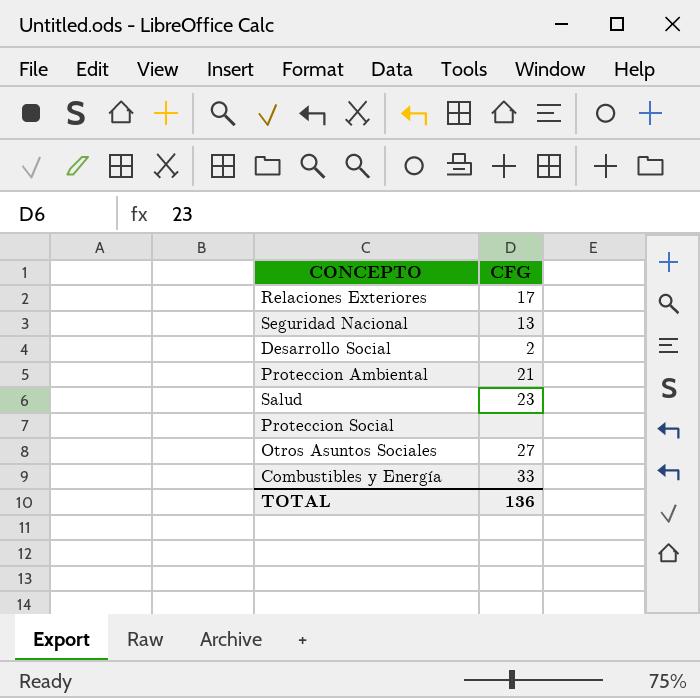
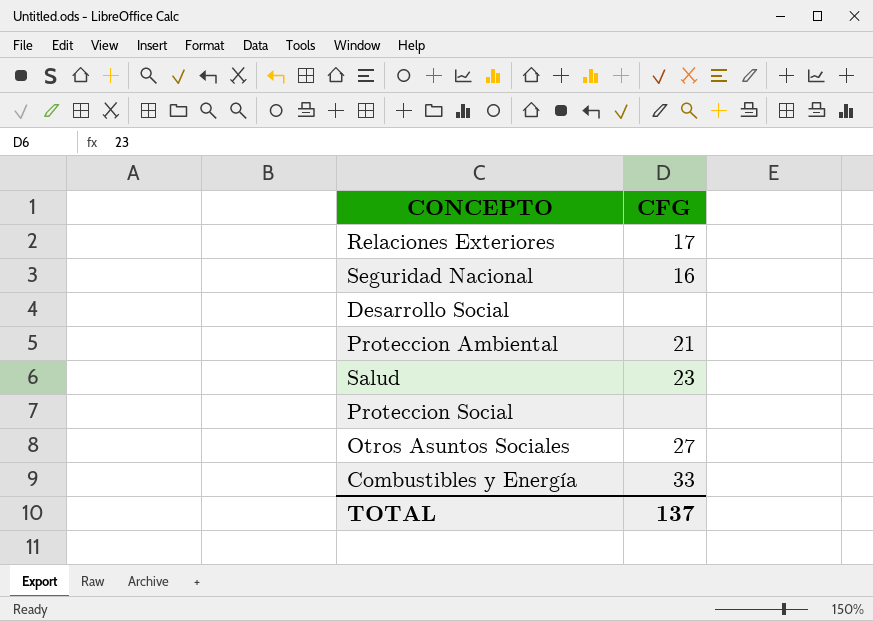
Seguridad Nacional | CFG: 13 -> 16
Desarrollo Social | CFG: 2 -> none
TOTAL | CFG: 136 -> 137

